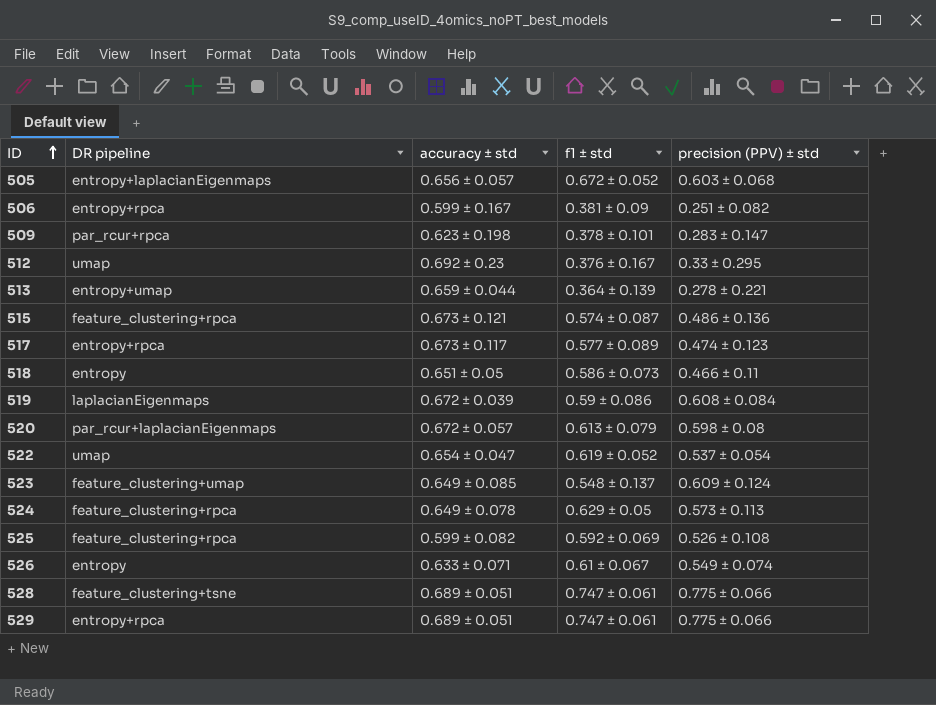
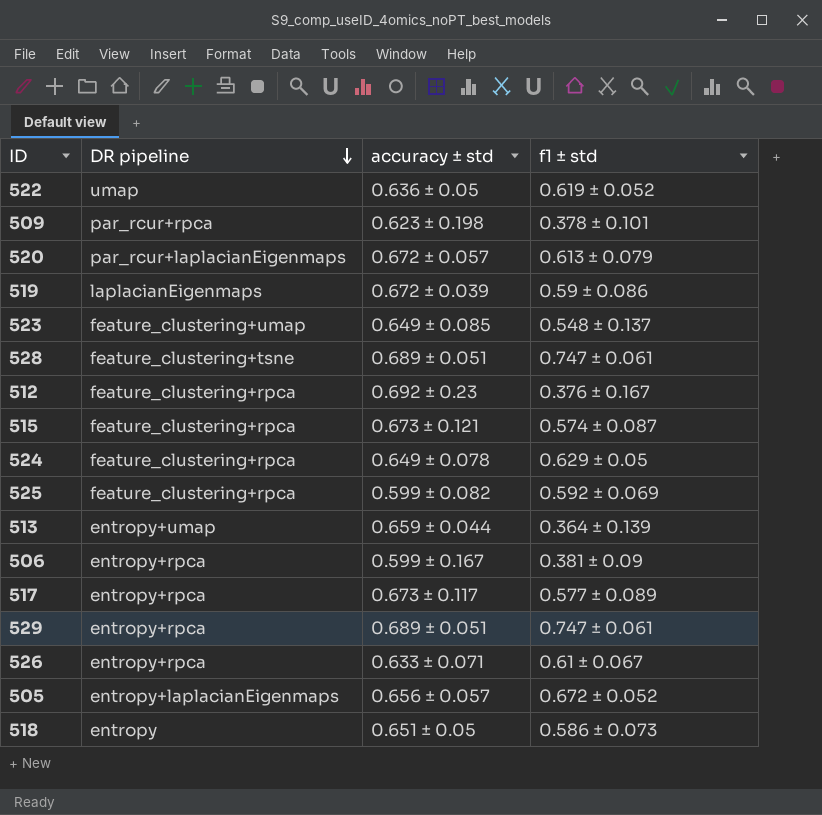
row order: ID ascending -> DR pipeline descending
column precision (PPV) ± std | position: 5 -> none
522 | accuracy ± std: 0.654 ± 0.047 -> 0.636 ± 0.05
512 | DR pipeline: umap -> feature_clustering+rpca
526 | DR pipeline: entropy -> entropy+rpca

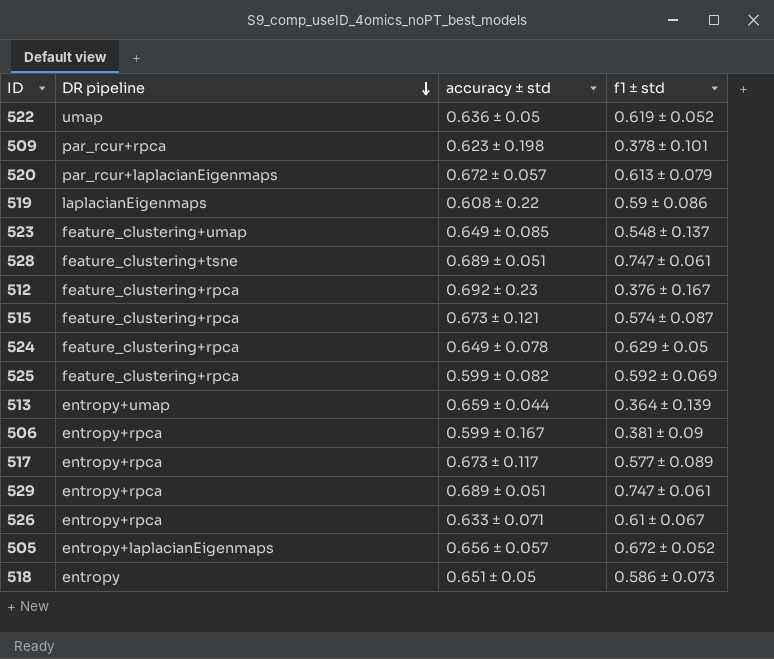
519 | accuracy ± std: 0.672 ± 0.039 -> 0.608 ± 0.22

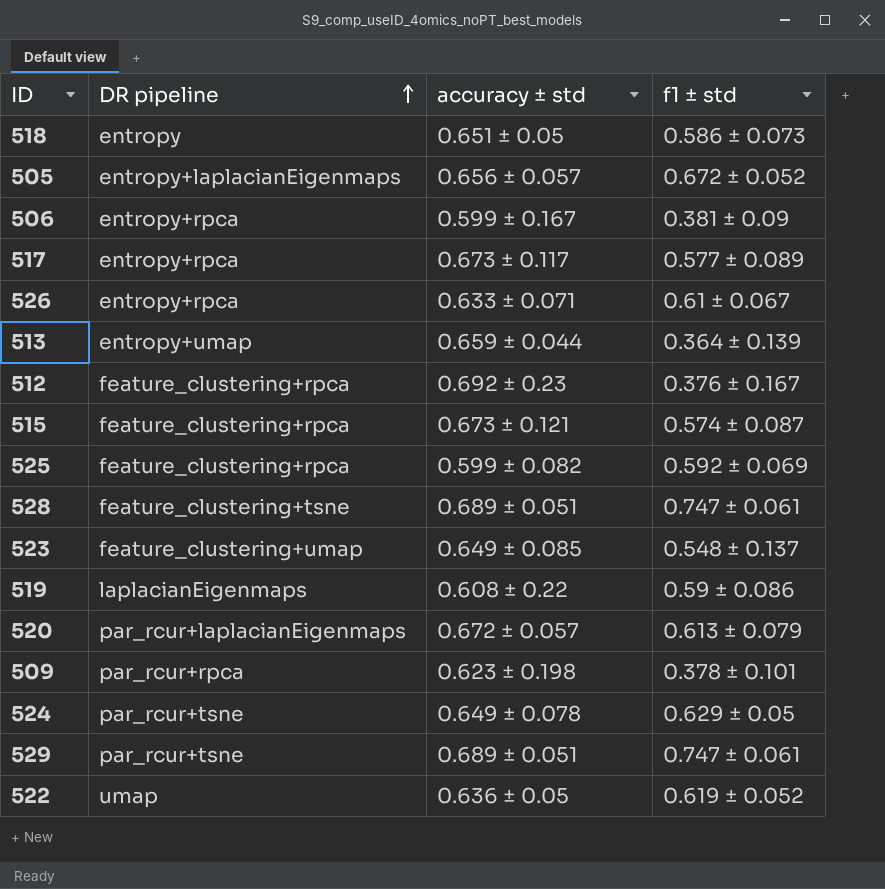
row order: DR pipeline descending -> DR pipeline ascending
524 | DR pipeline: feature_clustering+rpca -> par_rcur+tsne
529 | DR pipeline: entropy+rpca -> par_rcur+tsne

